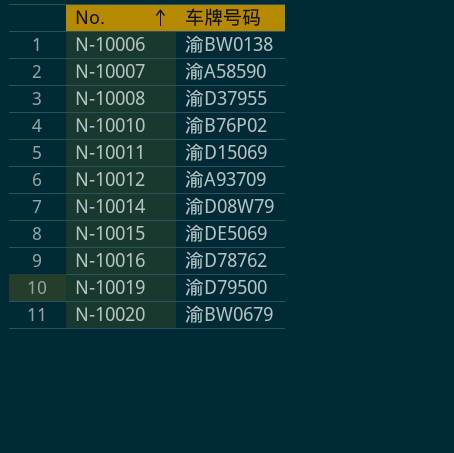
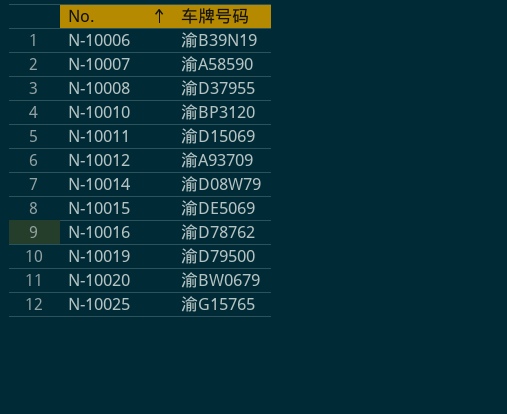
N-10006 | 车牌号码: 渝BW0138 -> 渝B39N19
N-10010 | 车牌号码: 渝B76P02 -> 渝BP3120
row N-10025: none -> 渝G15765

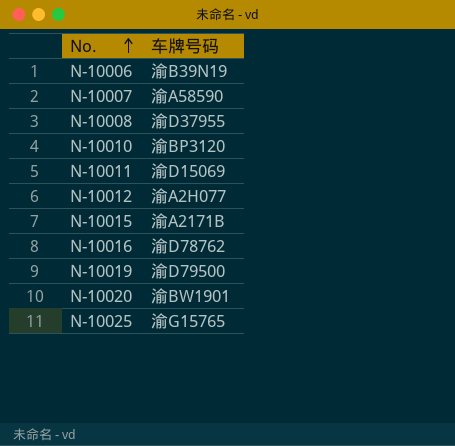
row N-10014: 渝D08W79 -> none
N-10012 | 车牌号码: 渝A93709 -> 渝A2H077
N-10015 | 车牌号码: 渝DE5069 -> 渝A2171B
N-10020 | 车牌号码: 渝BW0679 -> 渝BW1901

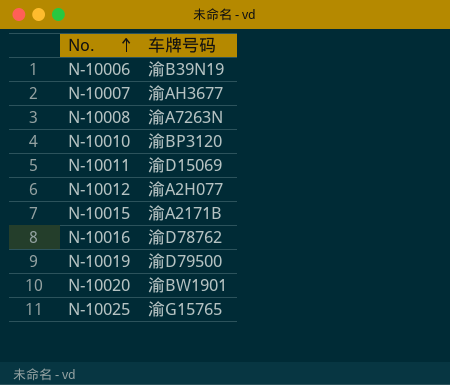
N-10007 | 车牌号码: 渝A58590 -> 渝AH3677
N-10008 | 车牌号码: 渝D37955 -> 渝A7263N

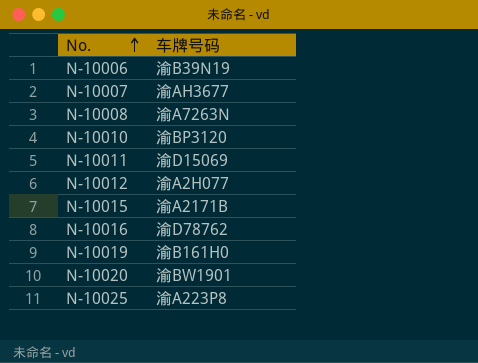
N-10019 | 车牌号码: 渝D79500 -> 渝B161H0
N-10025 | 车牌号码: 渝G15765 -> 渝A223P8

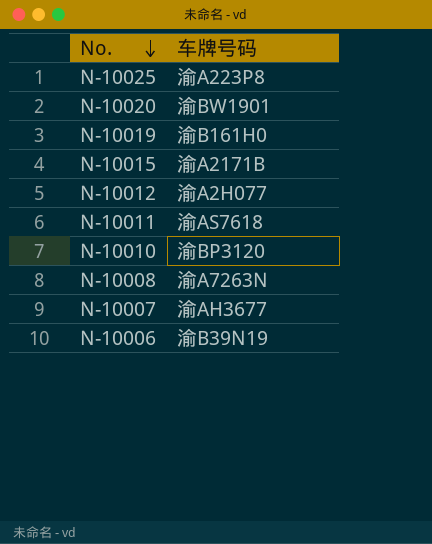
row order: No. ascending -> No. descending
row N-10016: 渝D78762 -> none
N-10011 | 车牌号码: 渝D15069 -> 渝AS7618

